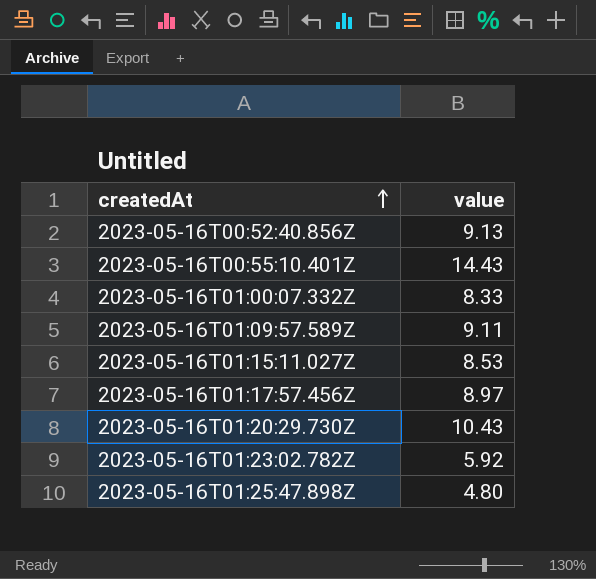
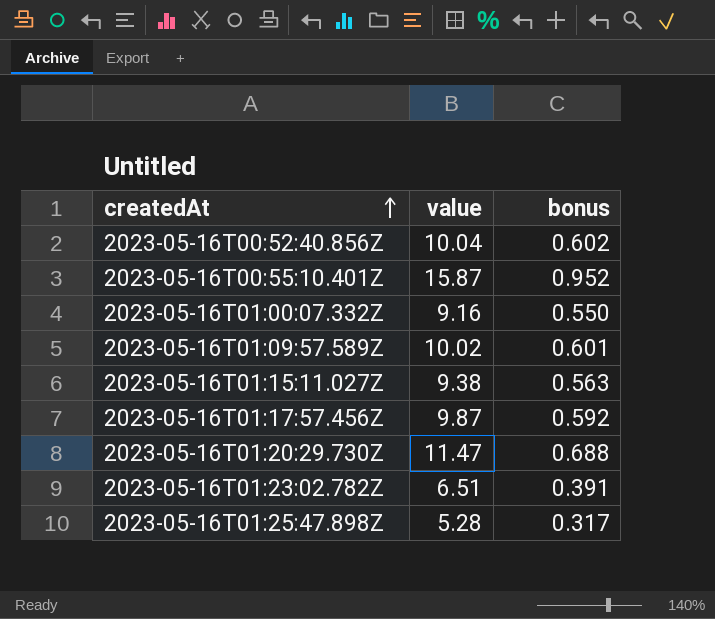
column bonus | formula: none -> [value] * 0.06
2023-05-16T00:52:40.856Z | value: 9.13 -> 10.04
2023-05-16T00:55:10.401Z | value: 14.43 -> 15.87
2023-05-16T01:00:07.332Z | value: 8.33 -> 9.16
2023-05-16T01:09:57.589Z | value: 9.11 -> 10.02
2023-05-16T01:15:11.027Z | value: 8.53 -> 9.38
2023-05-16T01:17:57.456Z | value: 8.97 -> 9.87
2023-05-16T01:20:29.730Z | value: 10.43 -> 11.47
2023-05-16T01:23:02.782Z | value: 5.92 -> 6.51
2023-05-16T01:25:47.898Z | value: 4.80 -> 5.28

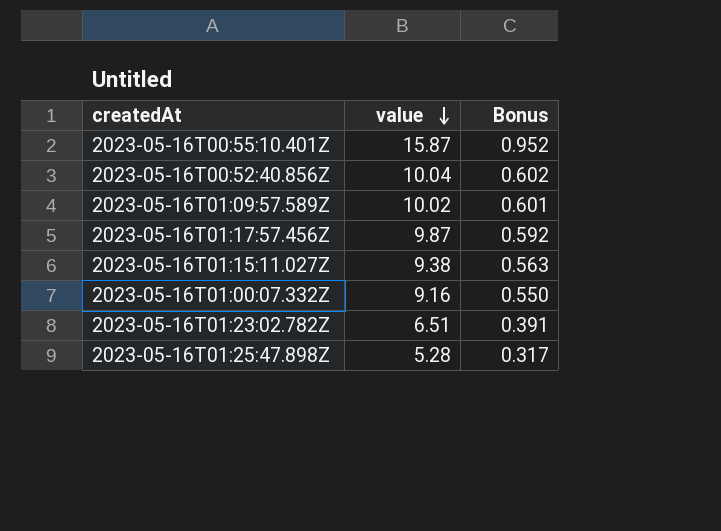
row order: createdAt ascending -> value descending
column name: bonus -> Bonus
row 2023-05-16T01:20:29.730Z: 11.47 | 0.688 -> none

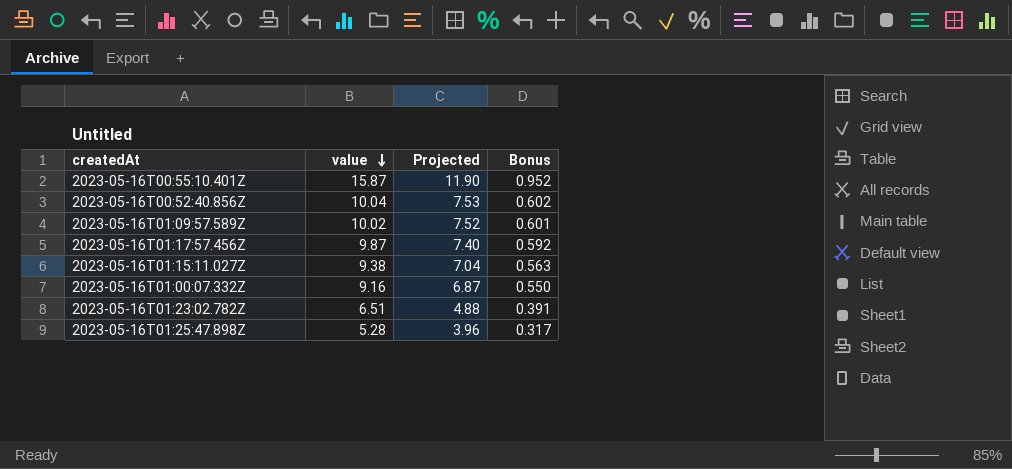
column Projected | formula: none -> [value] * 0.75

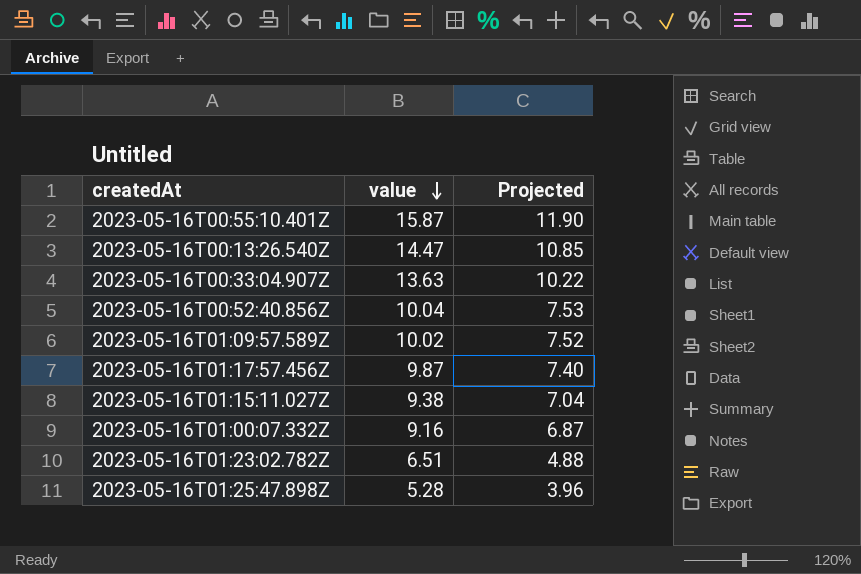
column Bonus | formula: [value] * 0.06 -> none
row 2023-05-16T00:13:26.540Z: none -> 14.47 | 10.85
row 2023-05-16T00:33:04.907Z: none -> 13.63 | 10.22

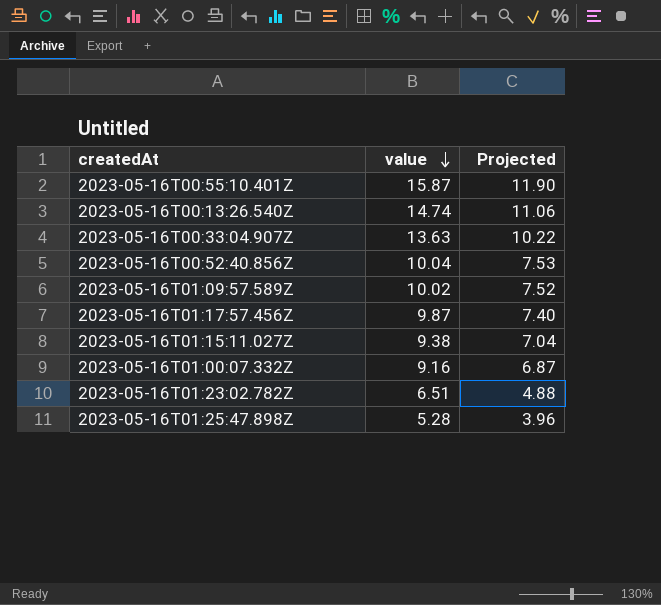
2023-05-16T00:13:26.540Z | value: 14.47 -> 14.74
2023-05-16T00:13:26.540Z | Projected: 10.85 -> 11.06

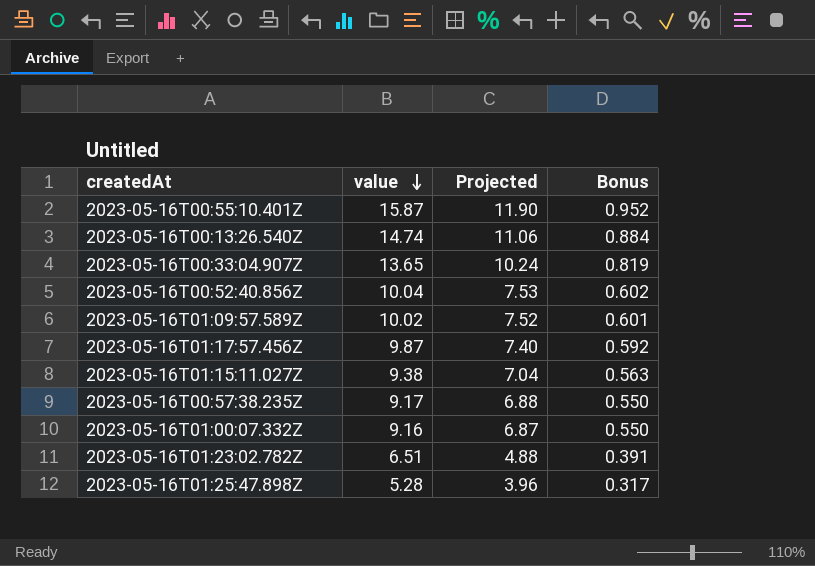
column Bonus | formula: none -> [value] * 0.06
2023-05-16T00:33:04.907Z | value: 13.63 -> 13.65
2023-05-16T00:33:04.907Z | Projected: 10.22 -> 10.24
row 2023-05-16T00:57:38.235Z: none -> 9.17 | 6.88 | 0.550

